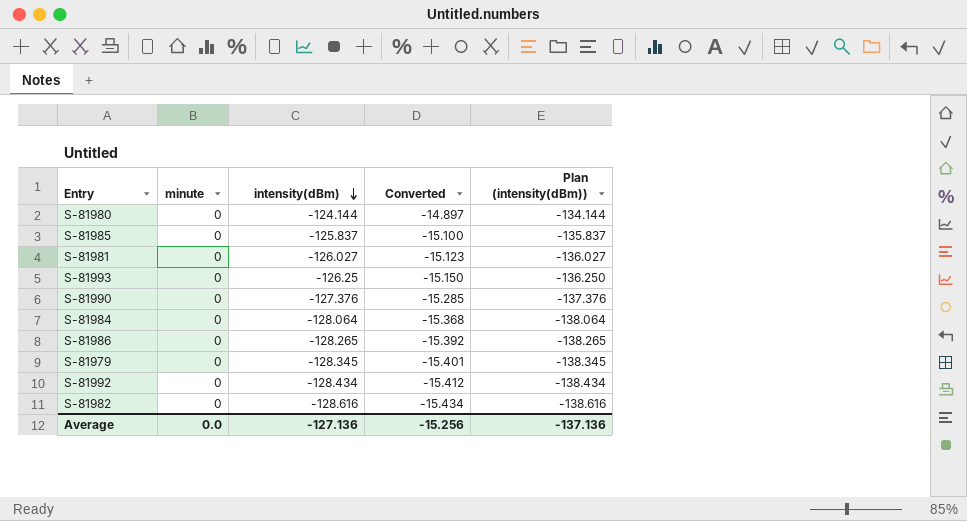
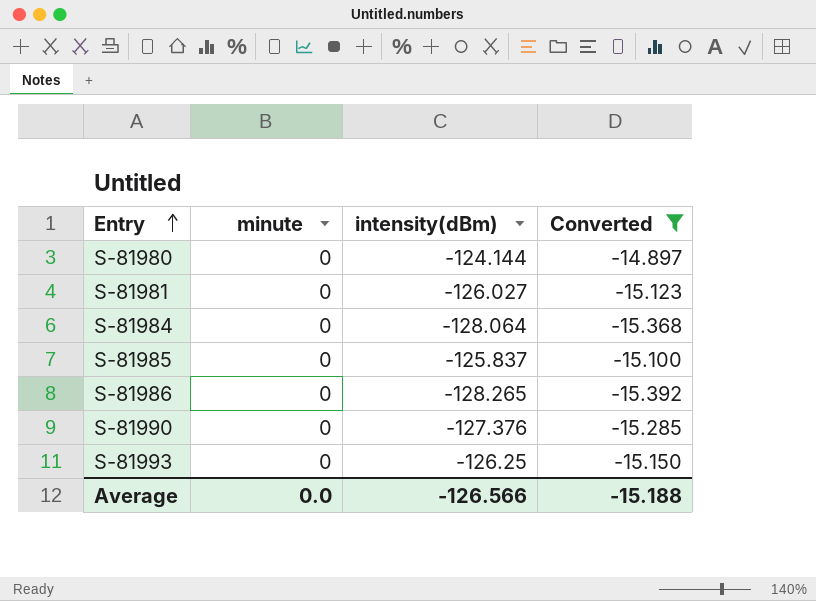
filter: none -> Converted >= -15.392
row order: intensity(dBm) descending -> Entry ascending
column Plan (intensity(dBm)) | formula: [intensity(dBm)] - 10 -> none
Average | intensity(dBm): -127.136 -> -126.566
Average | Converted: -15.256 -> -15.188

